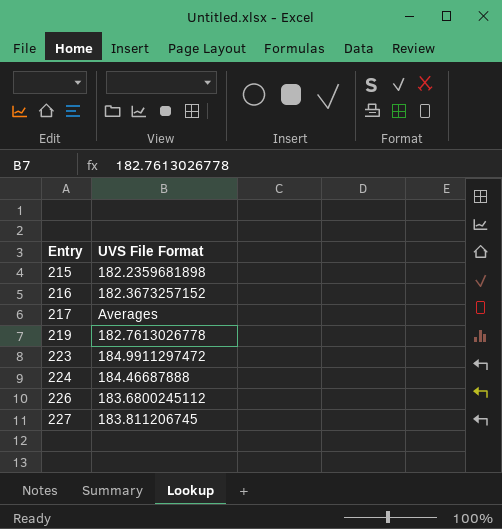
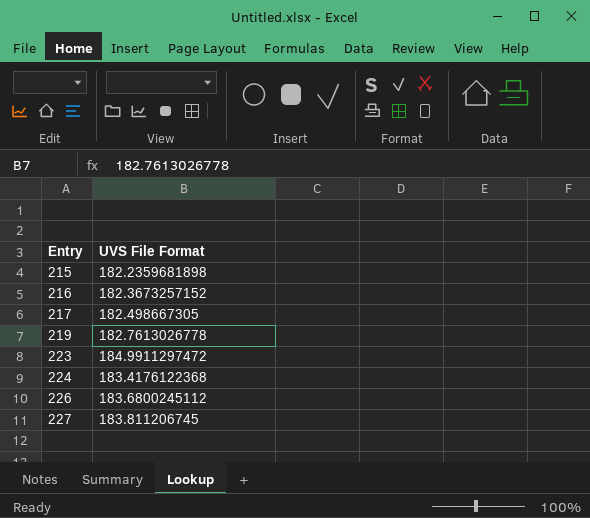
217 | UVS File Format: Averages -> 182.498667305
224 | UVS File Format: 184.46687888 -> 183.4176122368

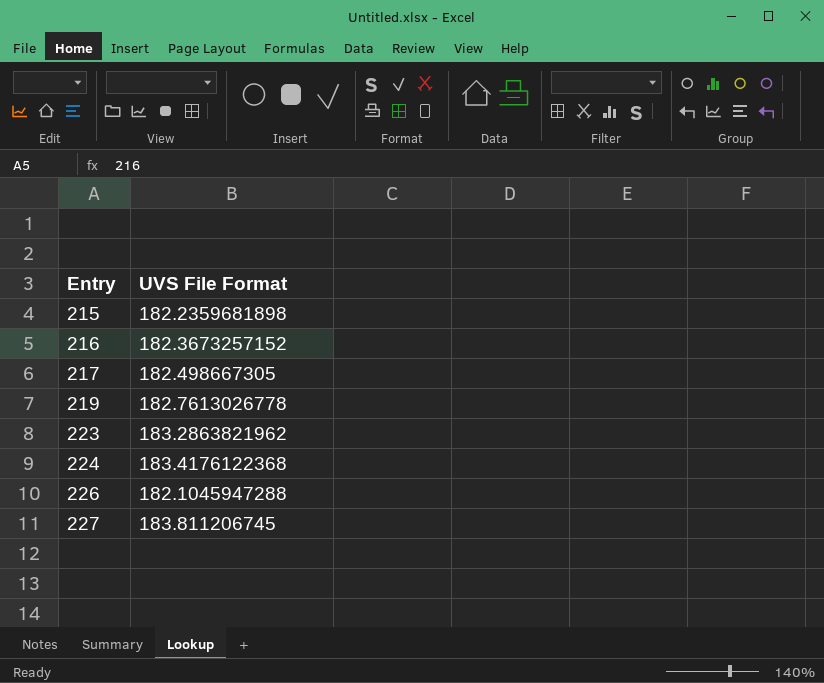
223 | UVS File Format: 184.9911297472 -> 183.2863821962
226 | UVS File Format: 183.6800245112 -> 182.1045947288

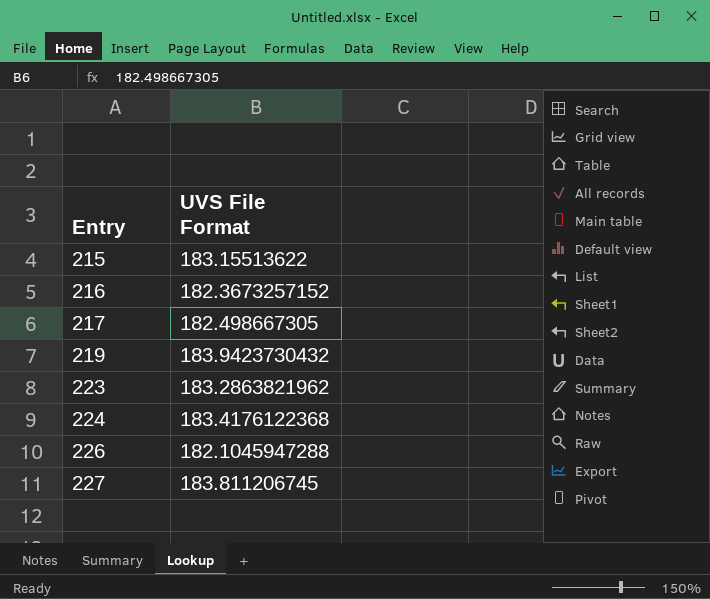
215 | UVS File Format: 182.2359681898 -> 183.15513622
219 | UVS File Format: 182.7613026778 -> 183.9423730432

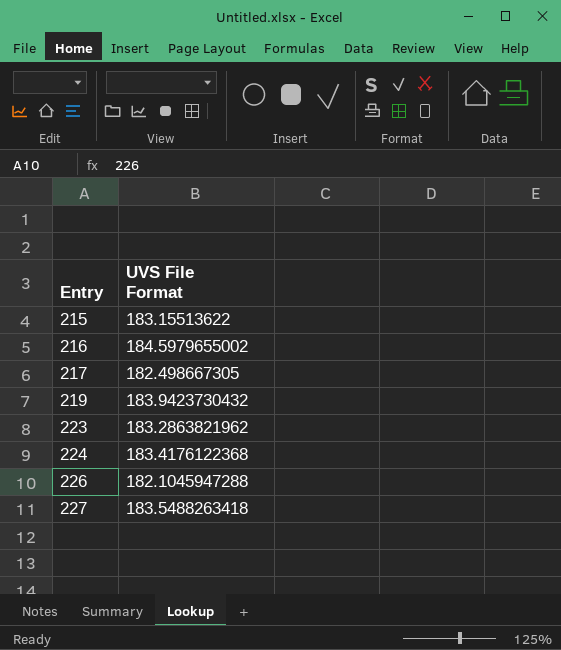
216 | UVS File Format: 182.3673257152 -> 184.5979655002
227 | UVS File Format: 183.811206745 -> 183.5488263418

